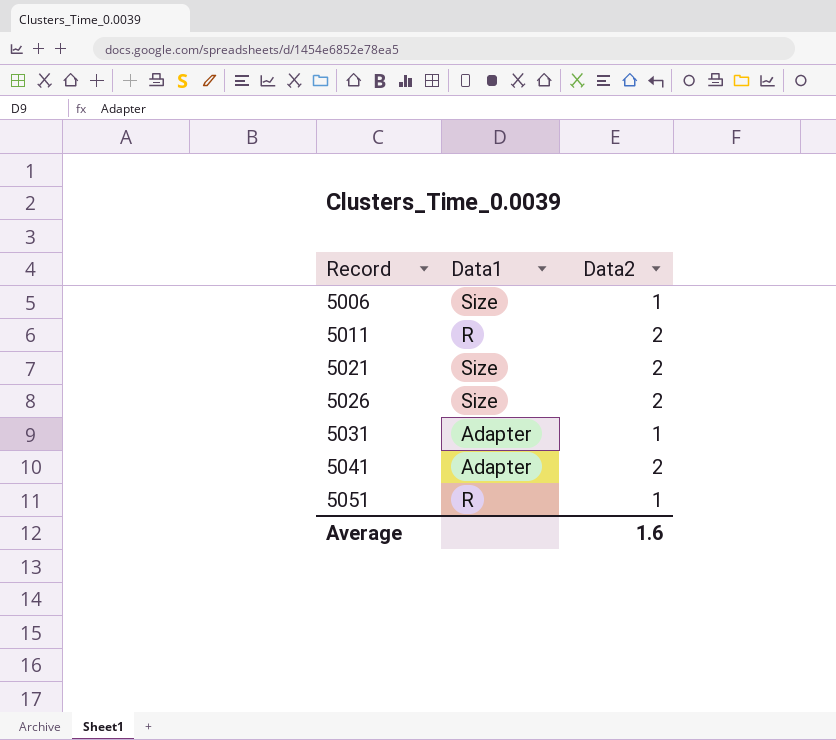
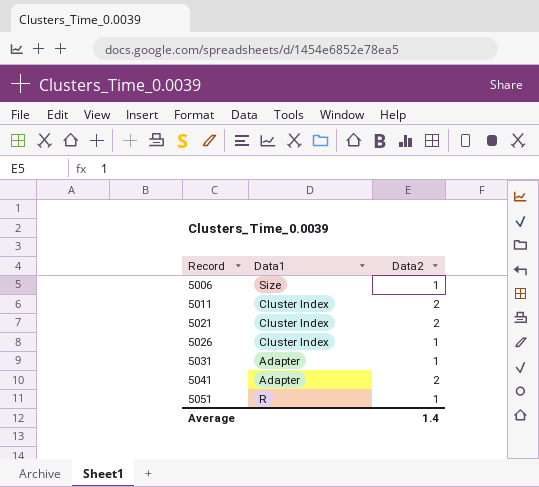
5011 | Data1: R -> Cluster Index
5021 | Data1: Size -> Cluster Index
5026 | Data1: Size -> Cluster Index
5026 | Data2: 2 -> 1
Average | Data2: 1.6 -> 1.4

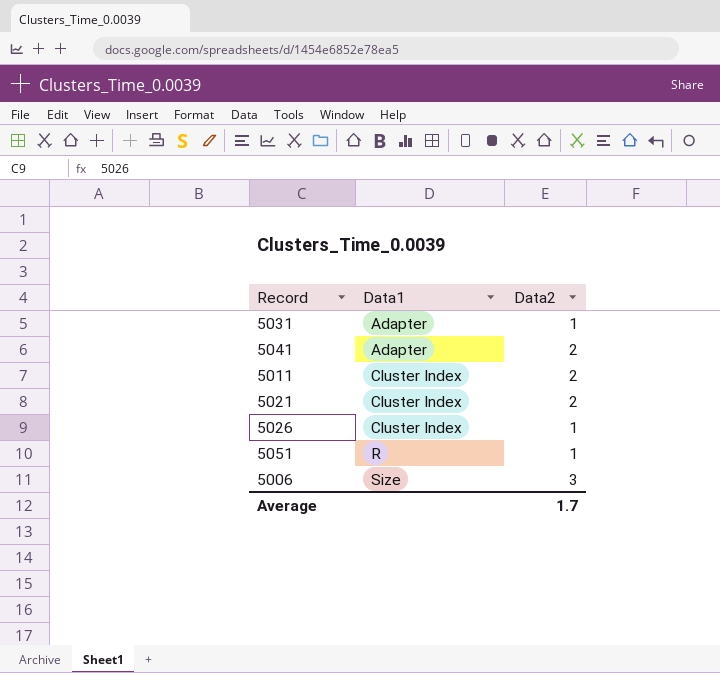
row order: Record ascending -> Data1 ascending
5006 | Data2: 1 -> 3
Average | Data2: 1.4 -> 1.7

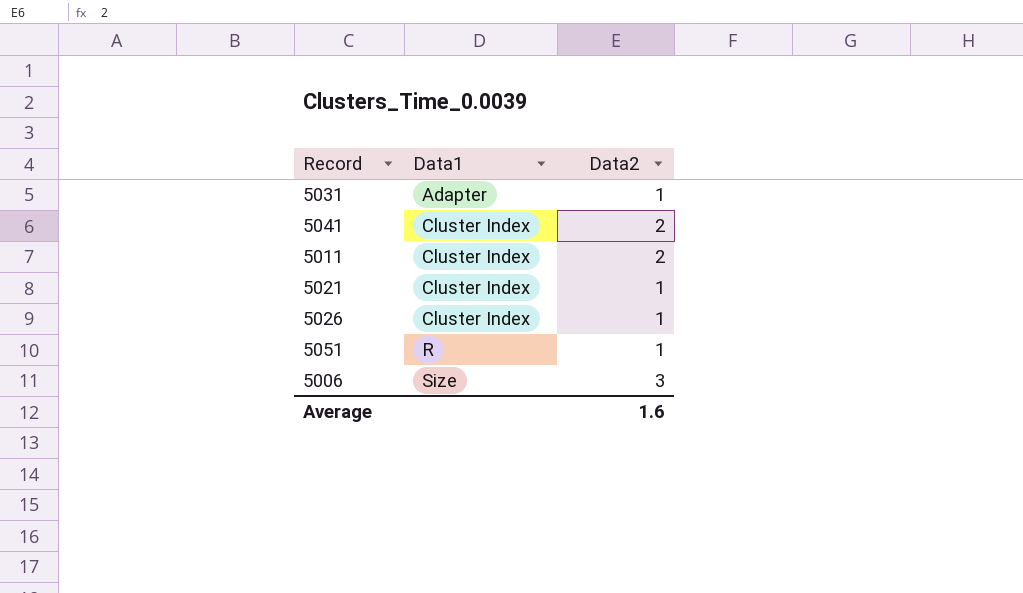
5041 | Data1: Adapter -> Cluster Index
5021 | Data2: 2 -> 1
Average | Data2: 1.7 -> 1.6

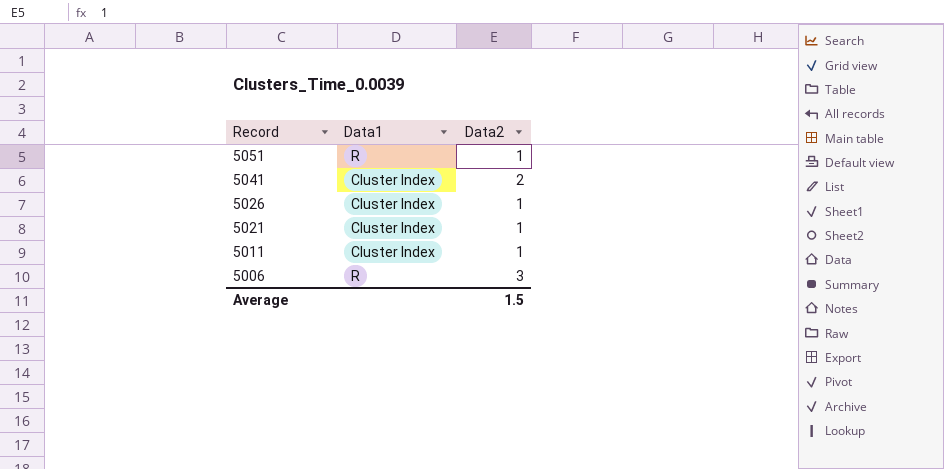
row order: Data1 ascending -> Record descending
row 5031: Adapter | 1 -> none
5011 | Data2: 2 -> 1
5006 | Data1: Size -> R
Average | Data2: 1.6 -> 1.5

